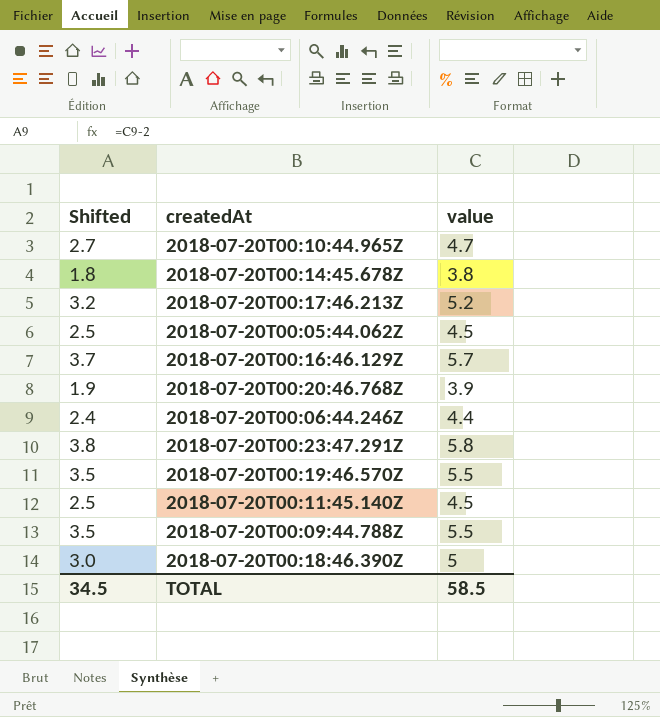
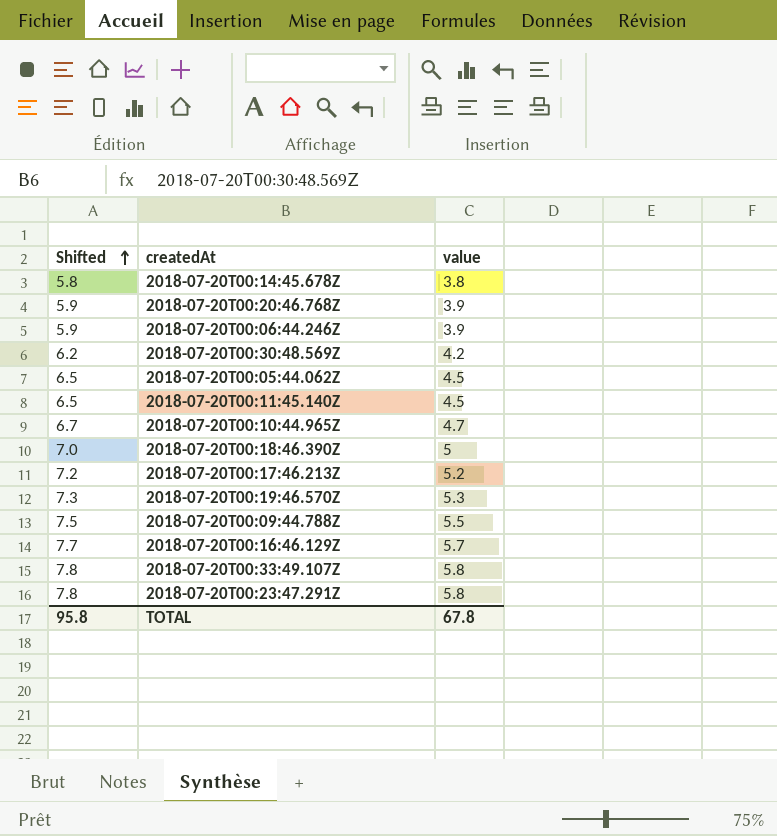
row order: none -> Shifted ascending
column Shifted | formula: [value] - 2 -> [value] + 2
2018-07-20T00:06:44.246Z | value: 4.4 -> 3.9
row 2018-07-20T00:30:48.569Z: none -> 6.2 | 4.2
2018-07-20T00:19:46.570Z | value: 5.5 -> 5.3
row 2018-07-20T00:33:49.107Z: none -> 7.8 | 5.8
TOTAL | Shifted: 34.5 -> 95.8
TOTAL | value: 58.5 -> 67.8

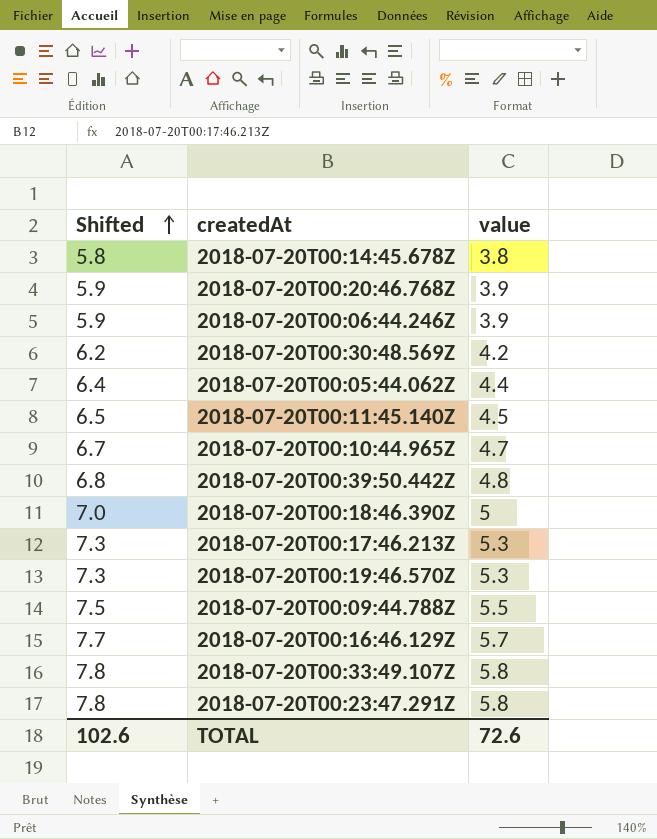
2018-07-20T00:05:44.062Z | Shifted: 6.5 -> 6.4
2018-07-20T00:05:44.062Z | value: 4.5 -> 4.4
row 2018-07-20T00:39:50.442Z: none -> 6.8 | 4.8
2018-07-20T00:17:46.213Z | Shifted: 7.2 -> 7.3
2018-07-20T00:17:46.213Z | value: 5.2 -> 5.3
TOTAL | Shifted: 95.8 -> 102.6
TOTAL | value: 67.8 -> 72.6

